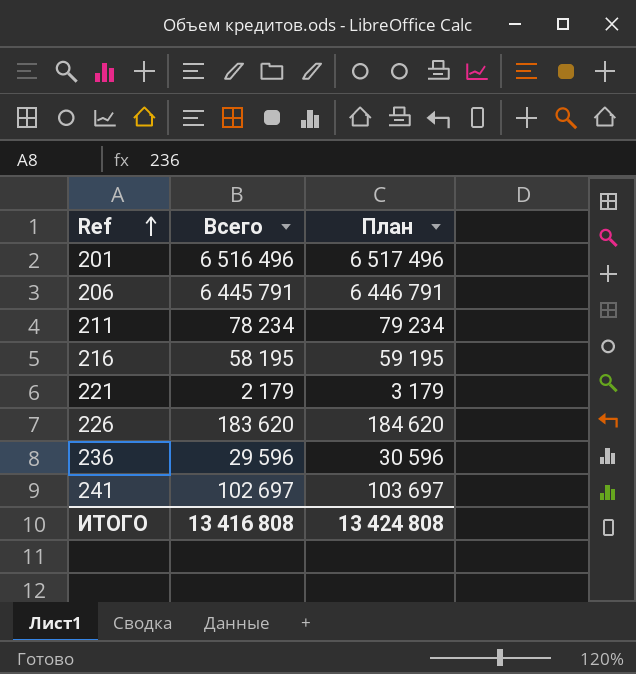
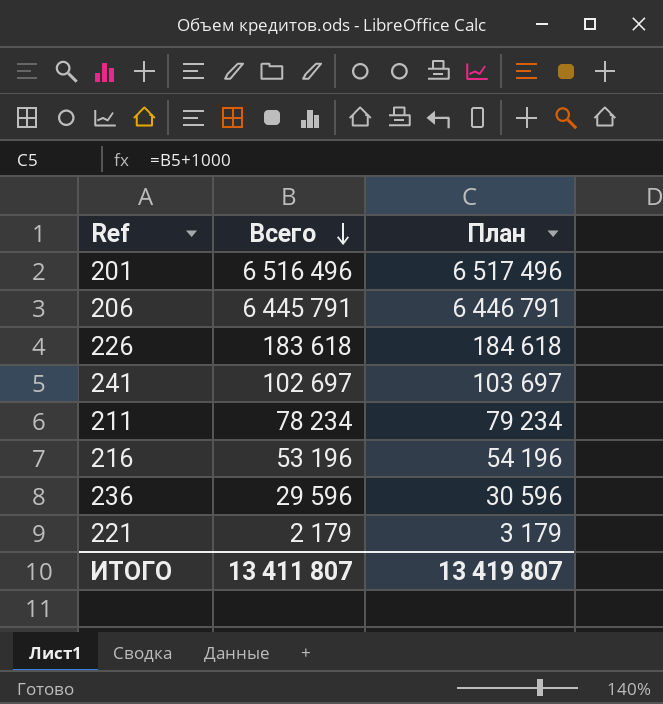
row order: Ref ascending -> Всего descending
226 | Всего: 183 620 -> 183 618
226 | План: 184 620 -> 184 618
216 | Всего: 58 195 -> 53 196
216 | План: 59 195 -> 54 196
ИТОГО | Всего: 13 416 808 -> 13 411 807
ИТОГО | План: 13 424 808 -> 13 419 807

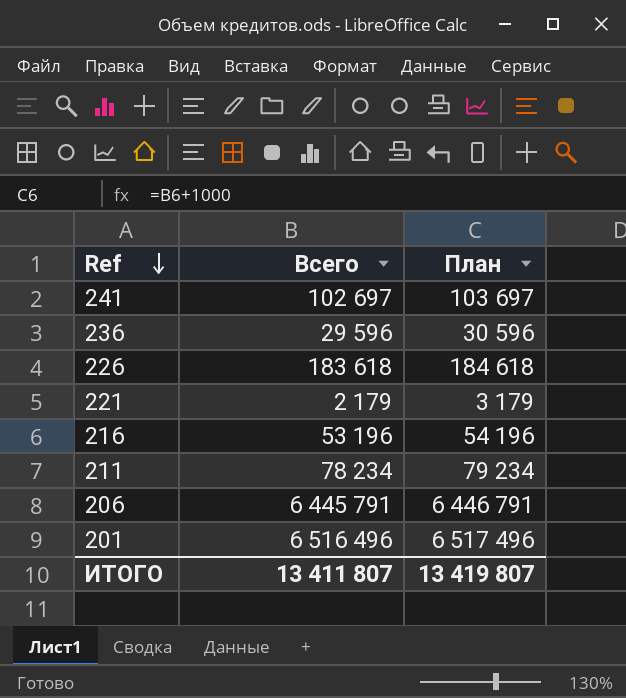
row order: Всего descending -> Ref descending

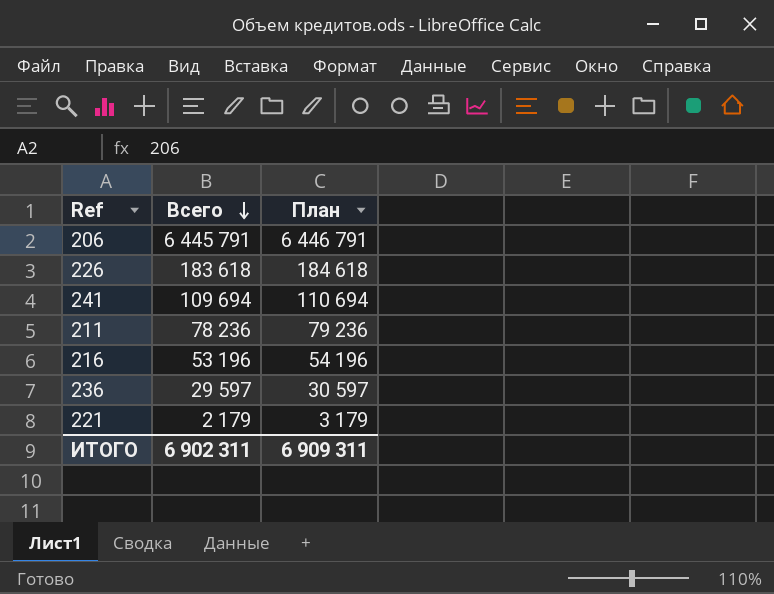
row order: Ref descending -> Всего descending
row 201: 6 516 496 | 6 517 496 -> none
241 | Всего: 102 697 -> 109 694
241 | План: 103 697 -> 110 694
211 | Всего: 78 234 -> 78 236
211 | План: 79 234 -> 79 236
236 | Всего: 29 596 -> 29 597
236 | План: 30 596 -> 30 597
ИТОГО | Всего: 13 411 807 -> 6 902 311
ИТОГО | План: 13 419 807 -> 6 909 311

